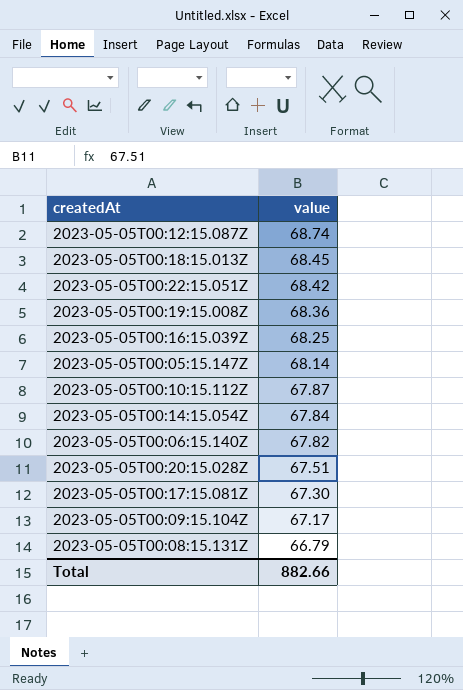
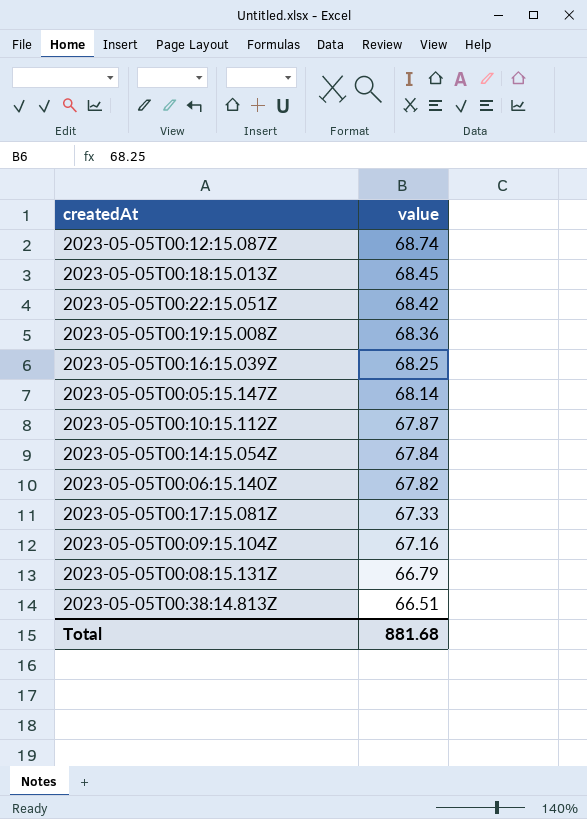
row 2023-05-05T00:20:15.028Z: 67.51 -> none
2023-05-05T00:17:15.081Z | value: 67.30 -> 67.33
2023-05-05T00:09:15.104Z | value: 67.17 -> 67.16
row 2023-05-05T00:38:14.813Z: none -> 66.51
Total | value: 882.66 -> 881.68

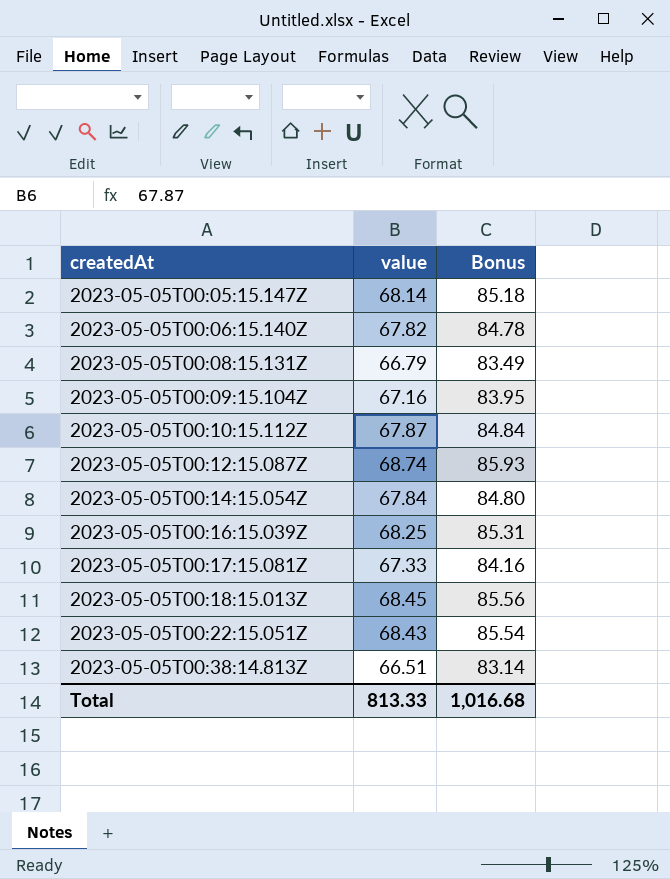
row order: value descending -> createdAt ascending
column Bonus | formula: none -> [value] * 1.25
row 2023-05-05T00:19:15.008Z: 68.36 -> none
2023-05-05T00:22:15.051Z | value: 68.42 -> 68.43
Total | value: 881.68 -> 813.33

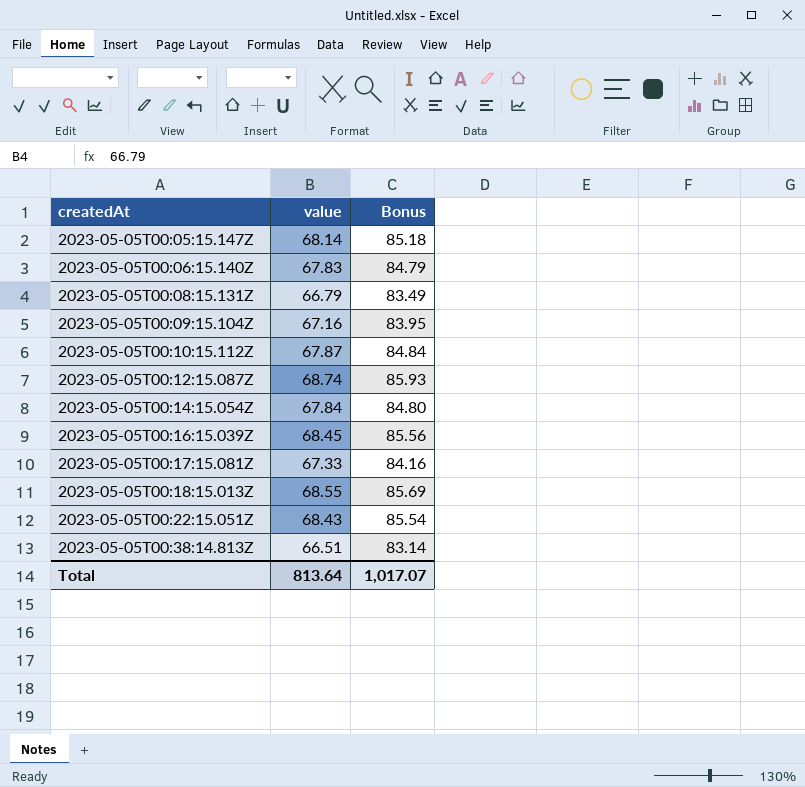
2023-05-05T00:06:15.140Z | value: 67.82 -> 67.83
2023-05-05T00:06:15.140Z | Bonus: 84.78 -> 84.79
2023-05-05T00:16:15.039Z | value: 68.25 -> 68.45
2023-05-05T00:16:15.039Z | Bonus: 85.31 -> 85.56
2023-05-05T00:18:15.013Z | value: 68.45 -> 68.55
2023-05-05T00:18:15.013Z | Bonus: 85.56 -> 85.69
Total | value: 813.33 -> 813.64
Total | Bonus: 1,016.68 -> 1,017.07

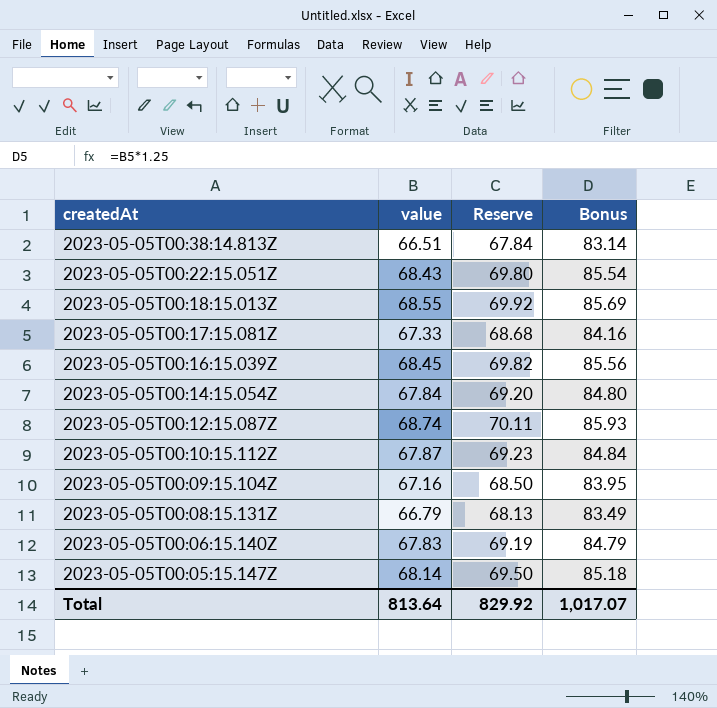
row order: createdAt ascending -> createdAt descending
column Reserve | formula: none -> [value] * 1.02

